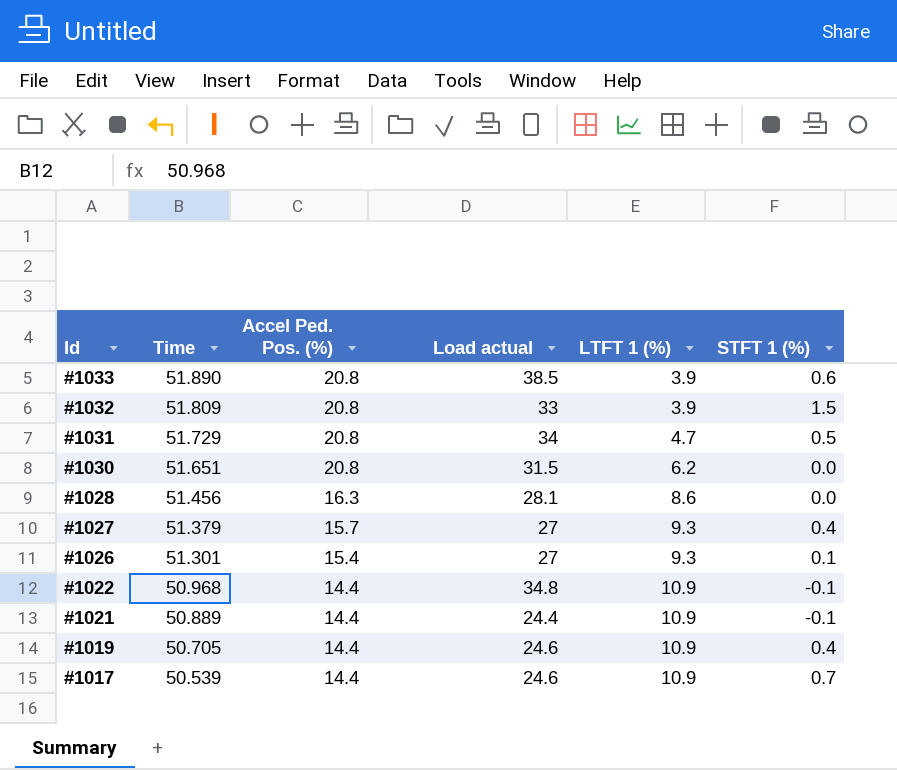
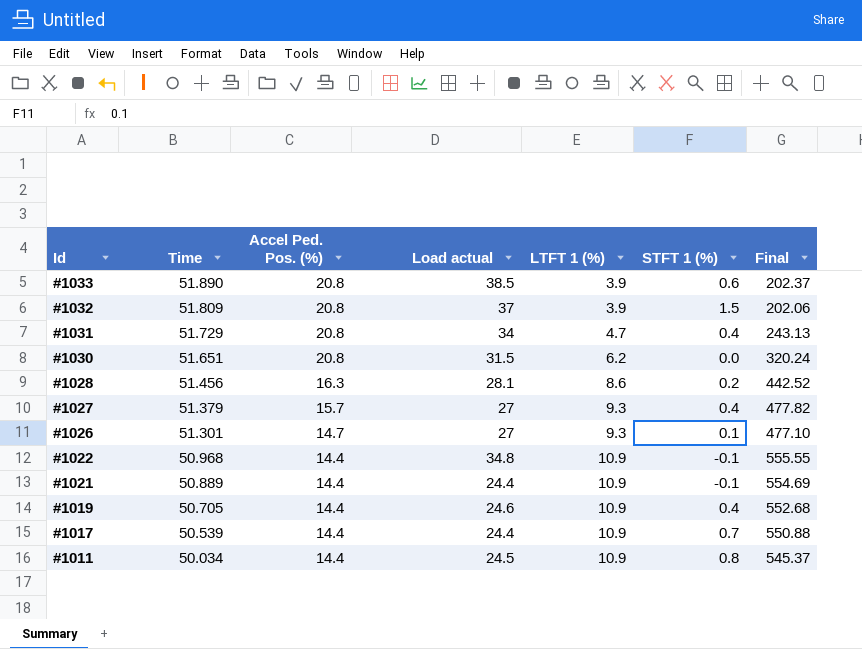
column Final | formula: none -> [Time] * [LTFT 1 (%)]
#1032 | Load actual: 33 -> 37
#1031 | STFT 1 (%): 0.5 -> 0.4
#1028 | STFT 1 (%): 0.0 -> 0.2
#1026 | Accel Ped. Pos. (%): 15.4 -> 14.7
#1017 | Load actual: 24.6 -> 24.4
row #1011: none -> 50.034 | 14.4 | 24.5 | 10.9 | 0.8 | 545.37

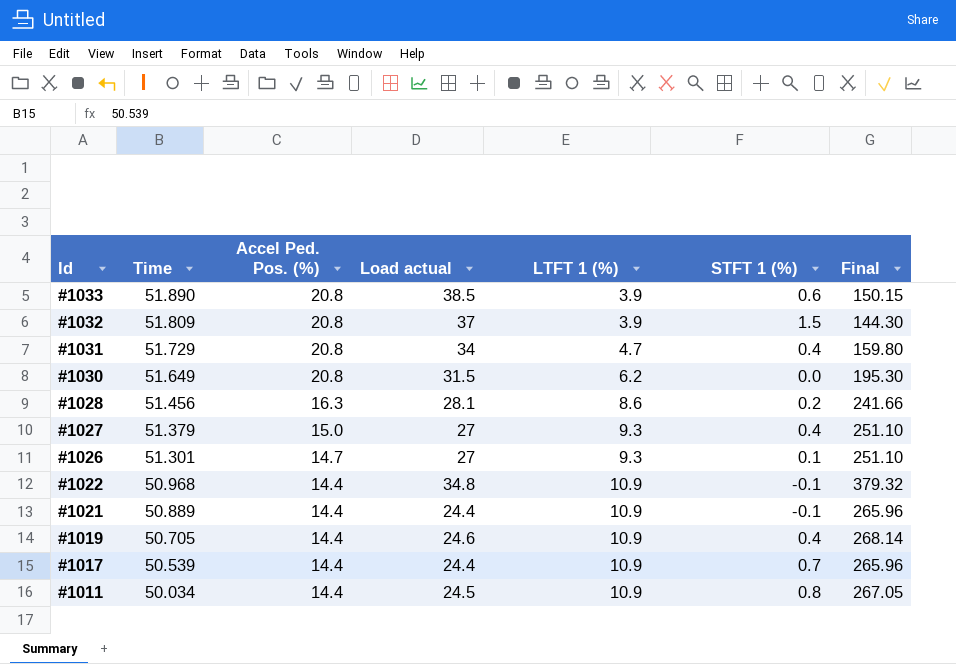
column Final | formula: [Time] * [LTFT 1 (%)] -> [Load actual] * [LTFT 1 (%)]
#1030 | Time: 51.651 -> 51.649
#1027 | Accel Ped. Pos. (%): 15.7 -> 15.0

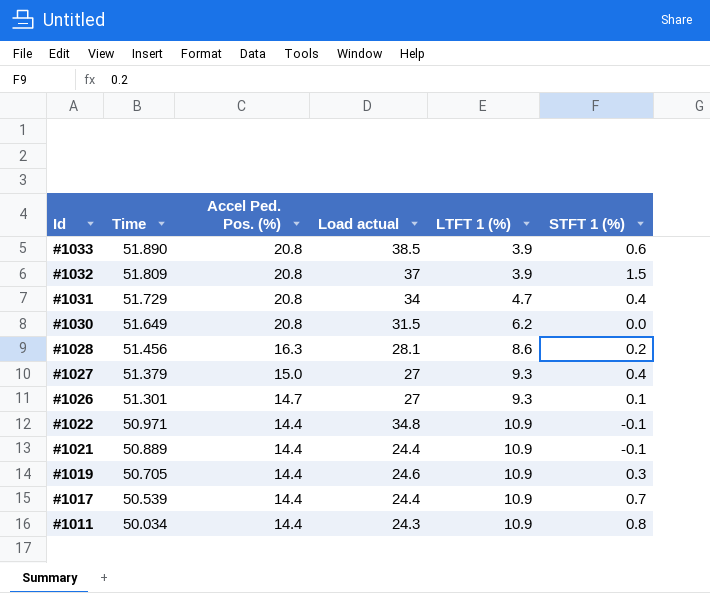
column Final | formula: [Load actual] * [LTFT 1 (%)] -> none
#1022 | Time: 50.968 -> 50.971
#1019 | STFT 1 (%): 0.4 -> 0.3
#1011 | Load actual: 24.5 -> 24.3

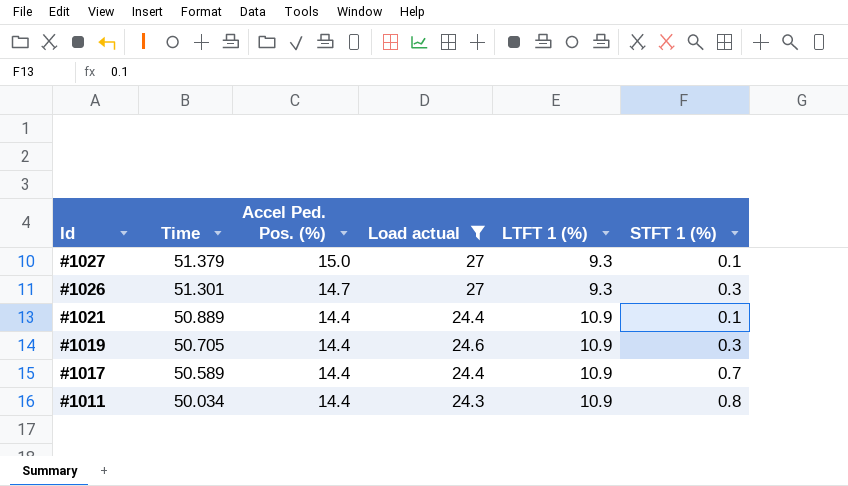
filter: none -> Load actual <= 27
#1027 | STFT 1 (%): 0.4 -> 0.1
#1026 | STFT 1 (%): 0.1 -> 0.3
#1021 | STFT 1 (%): -0.1 -> 0.1
#1017 | Time: 50.539 -> 50.589

